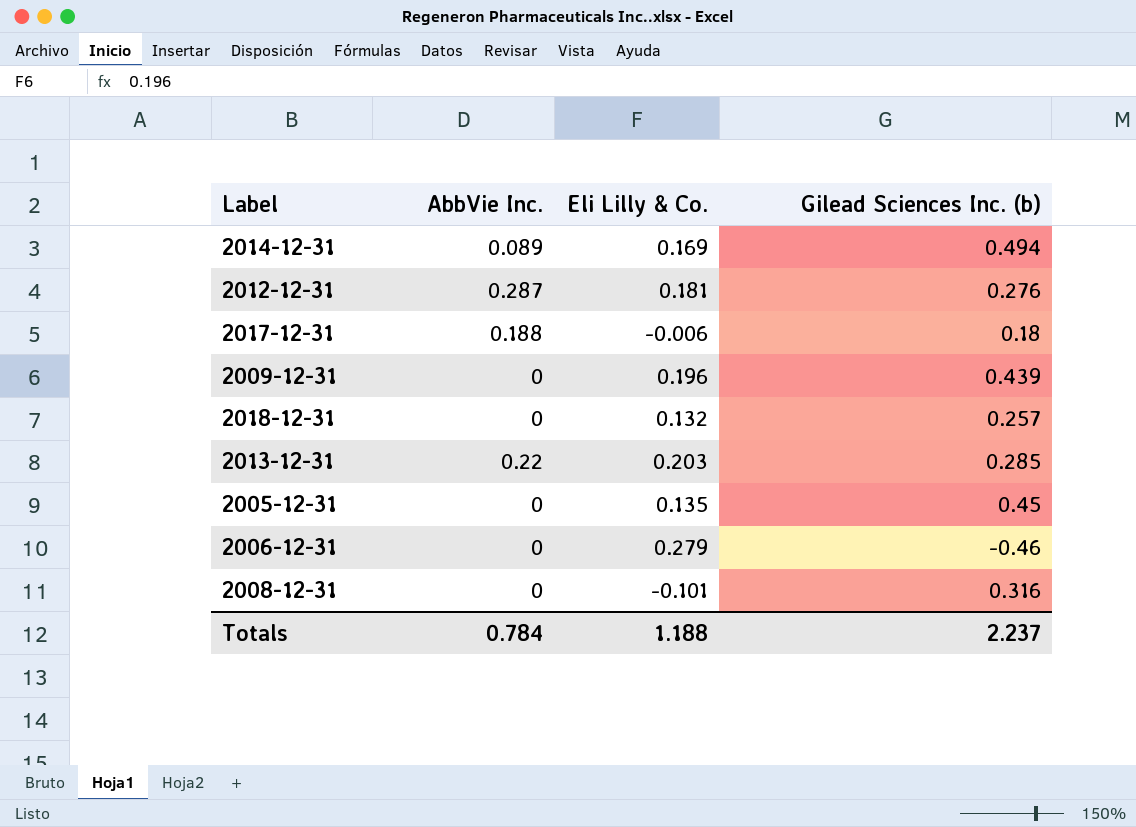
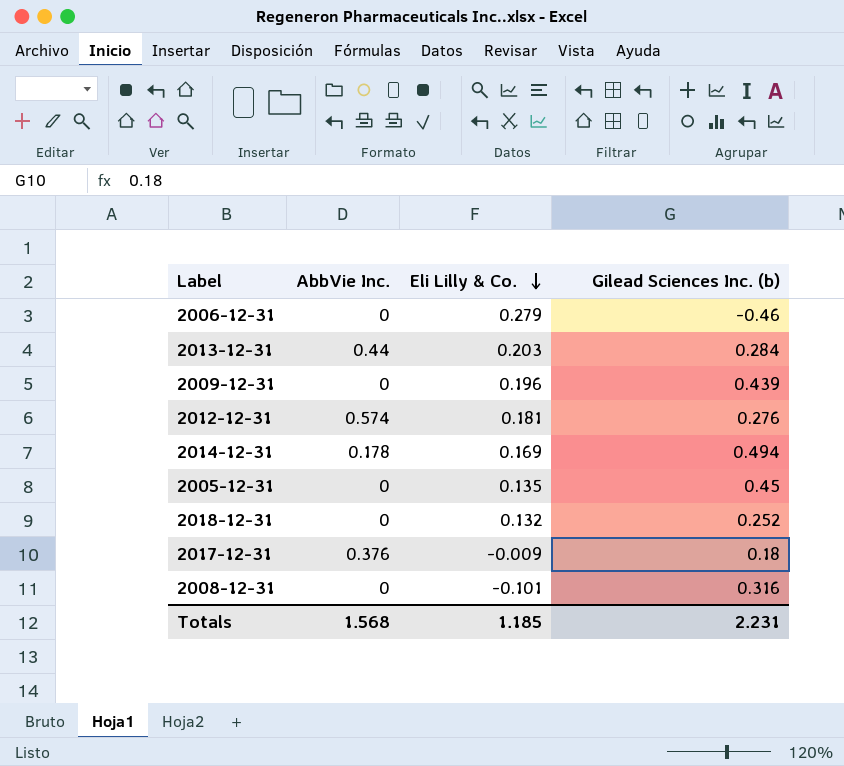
row order: none -> Eli Lilly & Co. descending
2013-12-31 | AbbVie Inc.: 0.22 -> 0.44
2013-12-31 | Gilead Sciences Inc. (b): 0.285 -> 0.284
2012-12-31 | AbbVie Inc.: 0.287 -> 0.574
2014-12-31 | AbbVie Inc.: 0.089 -> 0.178
2018-12-31 | Gilead Sciences Inc. (b): 0.257 -> 0.252
2017-12-31 | AbbVie Inc.: 0.188 -> 0.376
2017-12-31 | Eli Lilly & Co.: -0.006 -> -0.009
Totals | AbbVie Inc.: 0.784 -> 1.568
Totals | Eli Lilly & Co.: 1.188 -> 1.185
Totals | Gilead Sciences Inc. (b): 2.237 -> 2.231

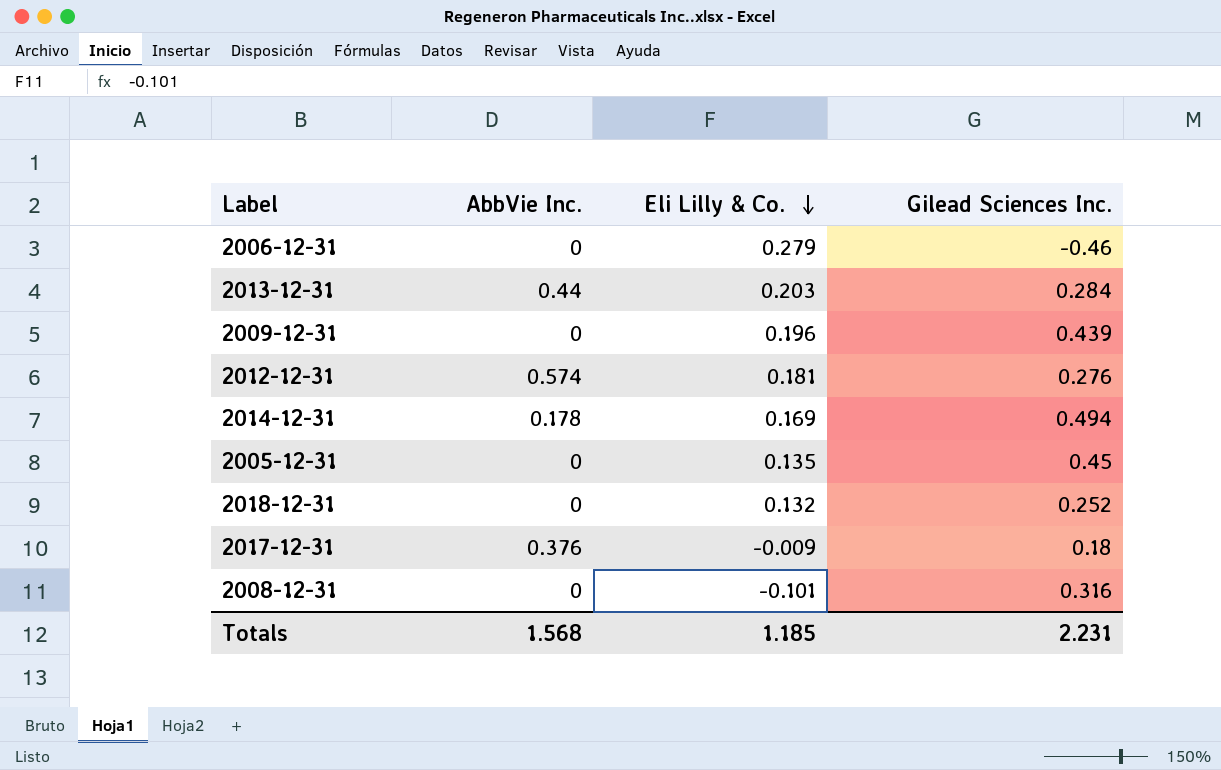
column name: Gilead Sciences Inc. (b) -> Gilead Sciences Inc.

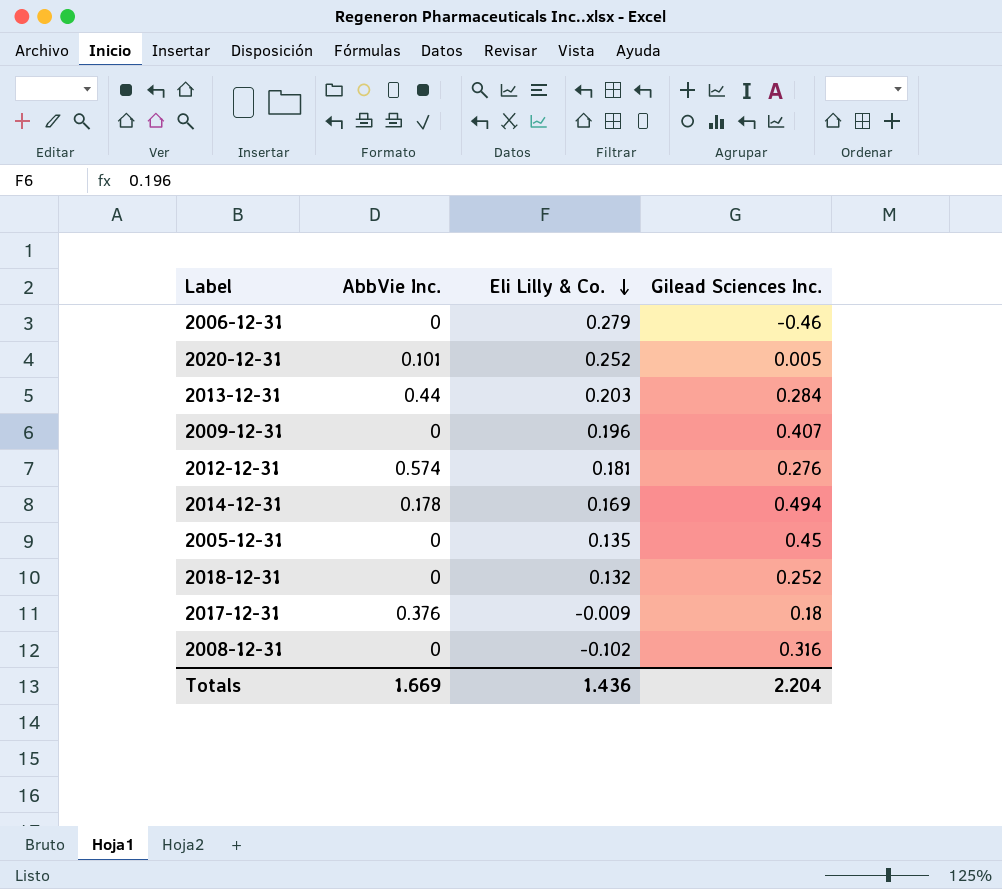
row 2020-12-31: none -> 0.101 | 0.252 | 0.005
2009-12-31 | Gilead Sciences Inc.: 0.439 -> 0.407
2008-12-31 | Eli Lilly & Co.: -0.101 -> -0.102
Totals | AbbVie Inc.: 1.568 -> 1.669
Totals | Eli Lilly & Co.: 1.185 -> 1.436
Totals | Gilead Sciences Inc.: 2.231 -> 2.204

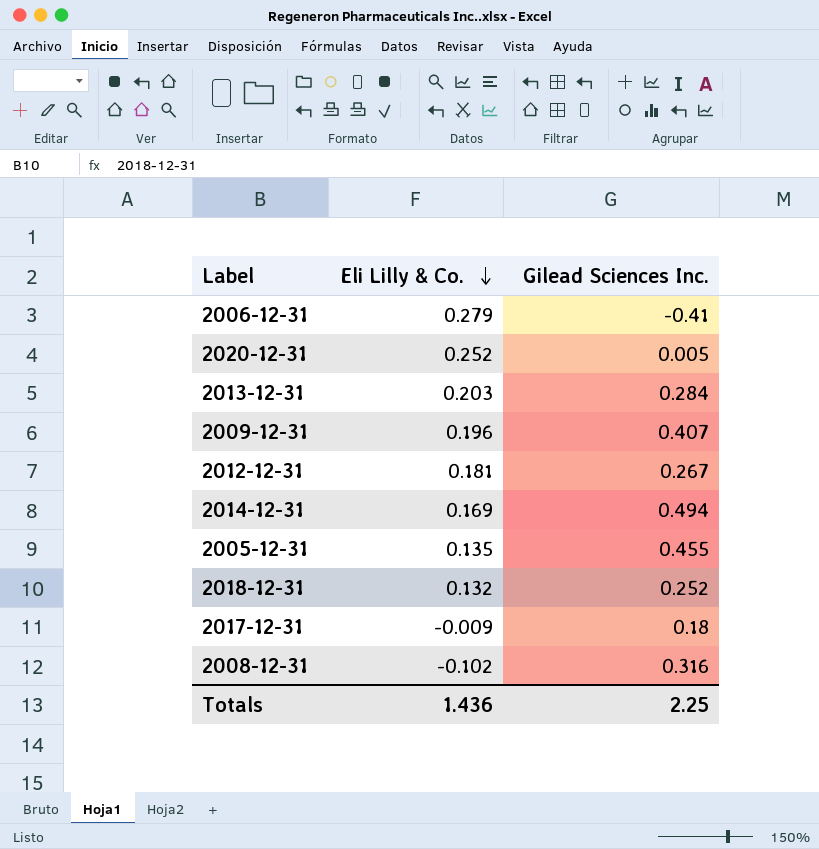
column AbbVie Inc. | position: 2 -> none
2006-12-31 | Gilead Sciences Inc.: -0.46 -> -0.41
2012-12-31 | Gilead Sciences Inc.: 0.276 -> 0.267
2005-12-31 | Gilead Sciences Inc.: 0.45 -> 0.455
Totals | Gilead Sciences Inc.: 2.204 -> 2.25

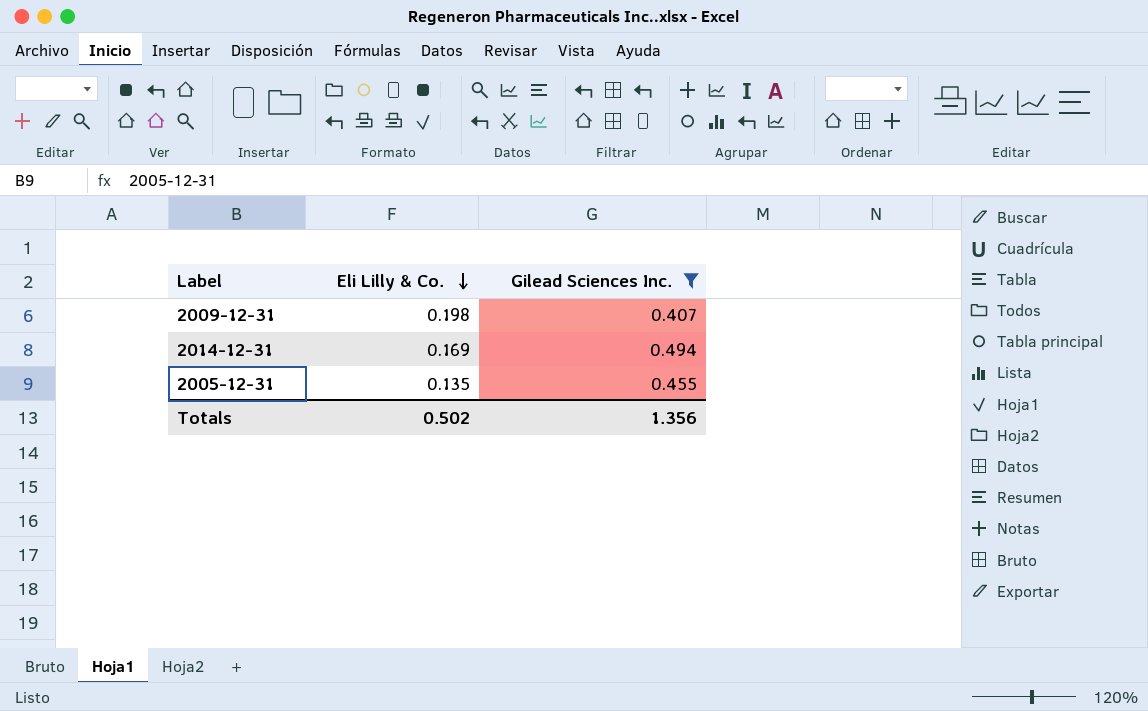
filter: none -> Gilead Sciences Inc. >= 0.407
2009-12-31 | Eli Lilly & Co.: 0.196 -> 0.198
Totals | Eli Lilly & Co.: 1.436 -> 0.502
Totals | Gilead Sciences Inc.: 2.25 -> 1.356

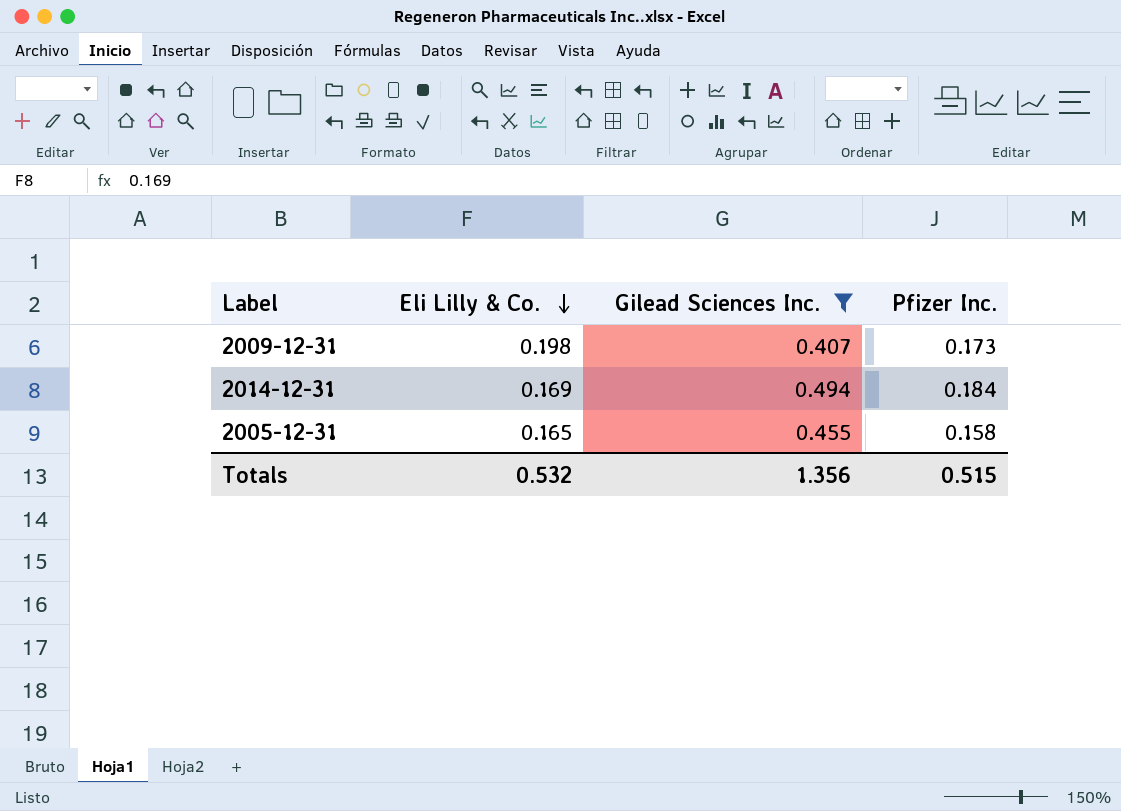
column Pfizer Inc. | position: none -> 4
2005-12-31 | Eli Lilly & Co.: 0.135 -> 0.165
Totals | Eli Lilly & Co.: 0.502 -> 0.532

